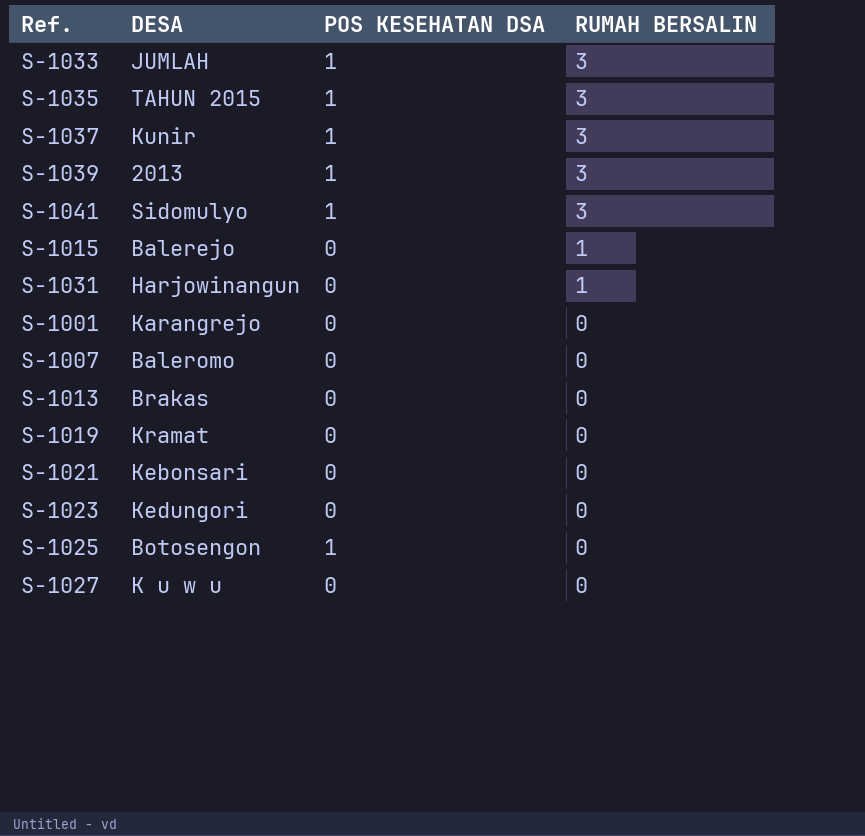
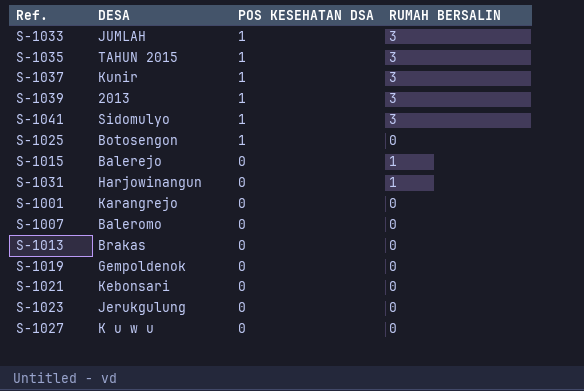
row order: RUMAH BERSALIN descending -> POS KESEHATAN DSA descending
S-1019 | DESA: Kramat -> Gempoldenok
S-1023 | DESA: Kedungori -> Jerukgulung

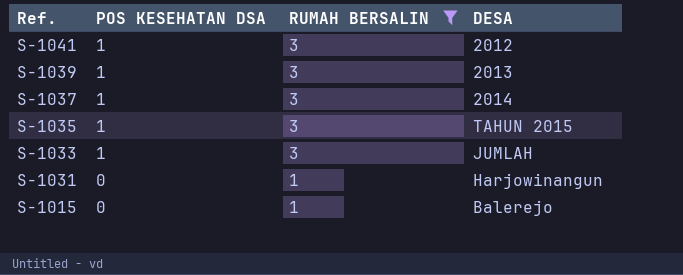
filter: none -> RUMAH BERSALIN != 0
row order: POS KESEHATAN DSA descending -> Ref. descending
column DESA | position: 2 -> 4
S-1041 | DESA: Sidomulyo -> 2012
S-1037 | DESA: Kunir -> 2014

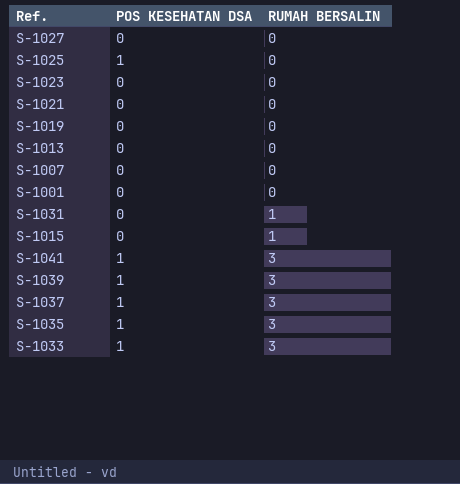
filter: RUMAH BERSALIN != 0 -> none
row order: Ref. descending -> RUMAH BERSALIN ascending
column DESA | position: 4 -> none

